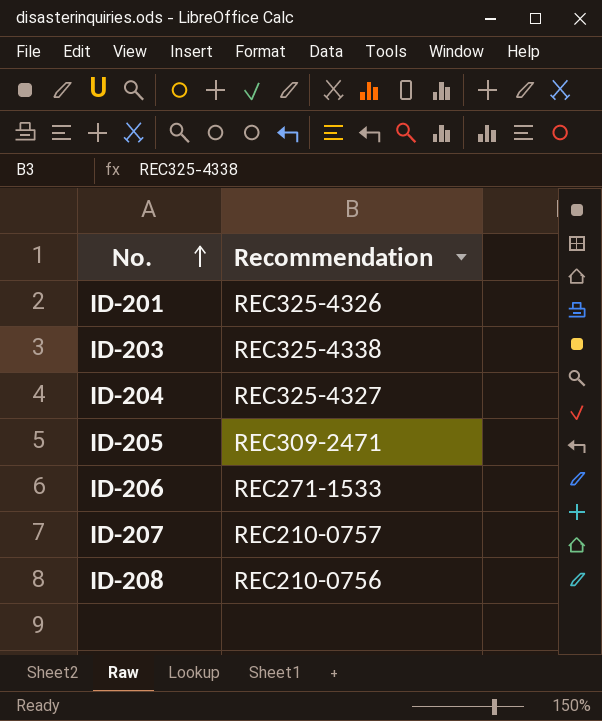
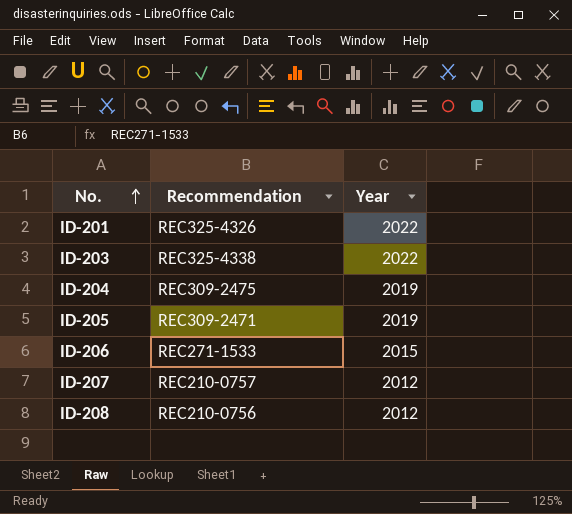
column Year | position: none -> 3
ID-204 | Recommendation: REC325-4327 -> REC309-2475

